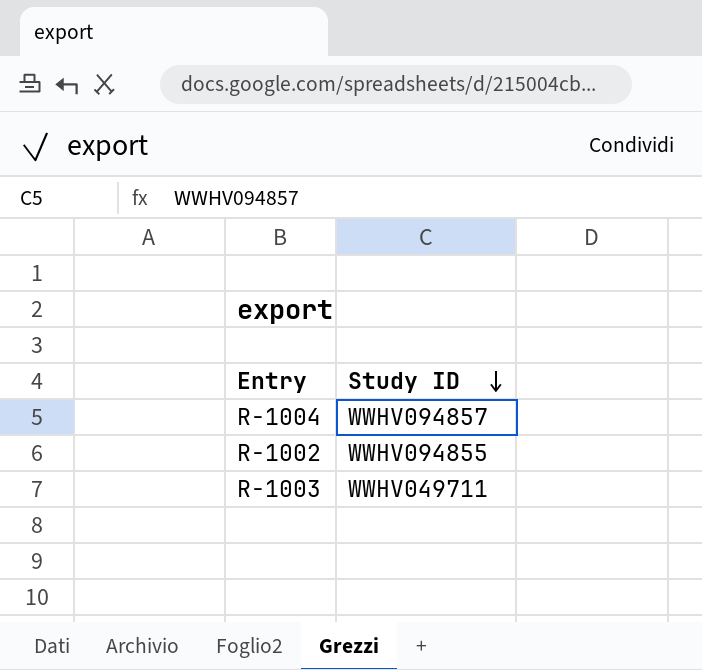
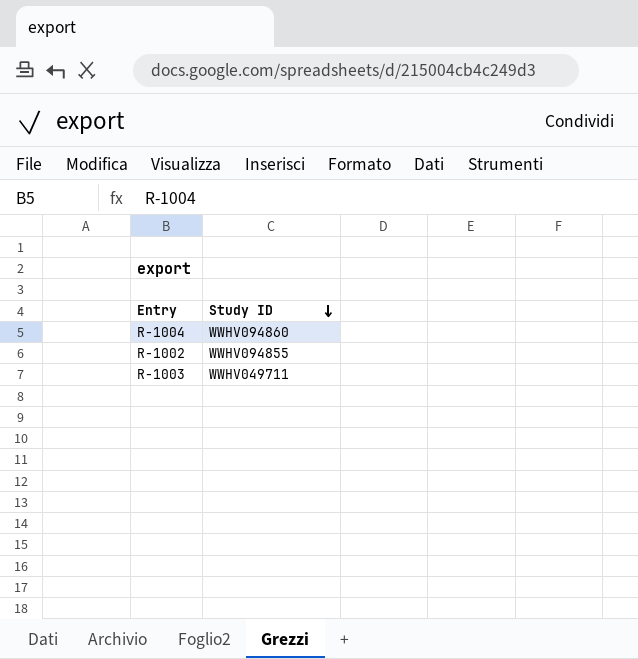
R-1004 | Study ID: WWHV094857 -> WWHV094860

